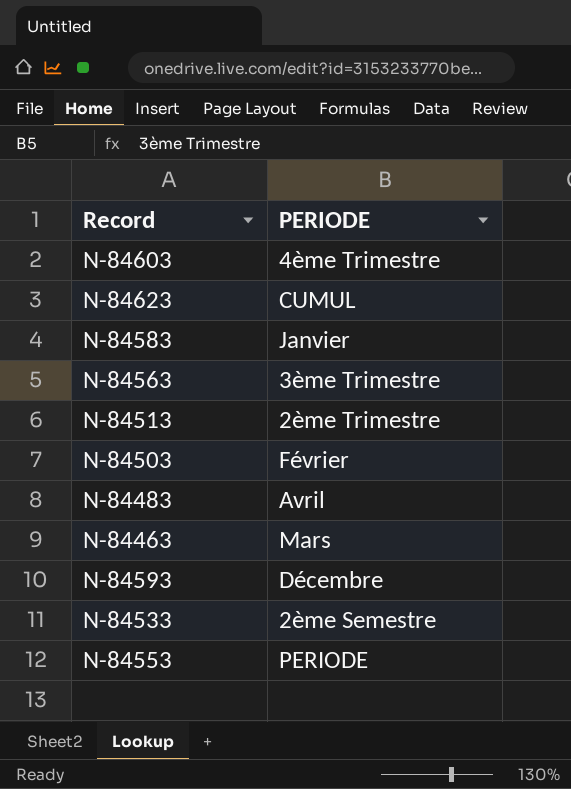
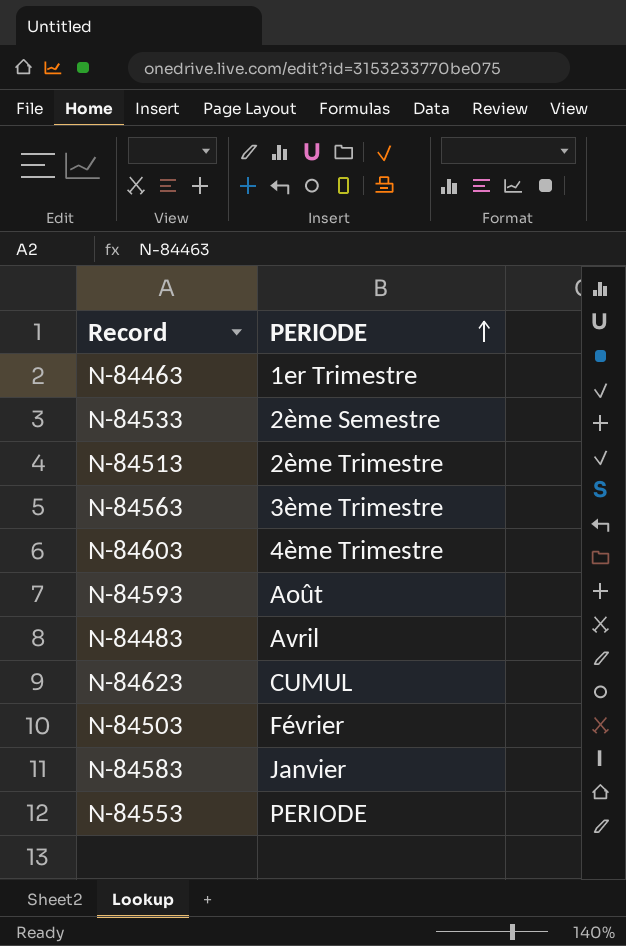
row order: none -> PERIODE ascending
N-84463 | PERIODE: Mars -> 1er Trimestre
N-84593 | PERIODE: Décembre -> Août

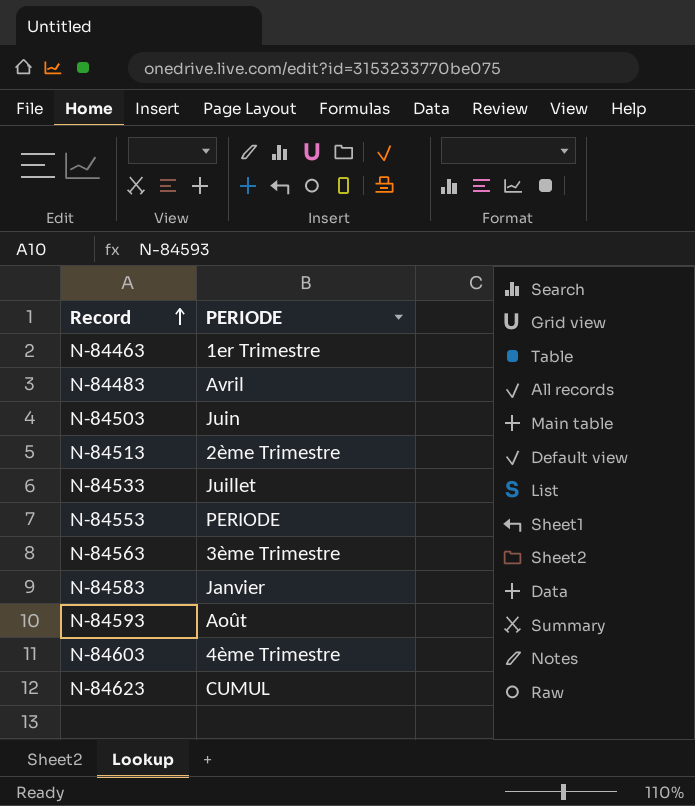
row order: PERIODE ascending -> Record ascending
N-84503 | PERIODE: Février -> Juin
N-84533 | PERIODE: 2ème Semestre -> Juillet

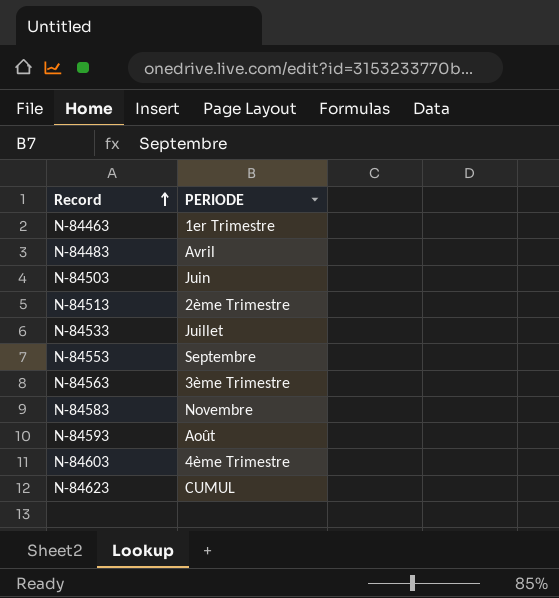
N-84553 | PERIODE: PERIODE -> Septembre
N-84583 | PERIODE: Janvier -> Novembre

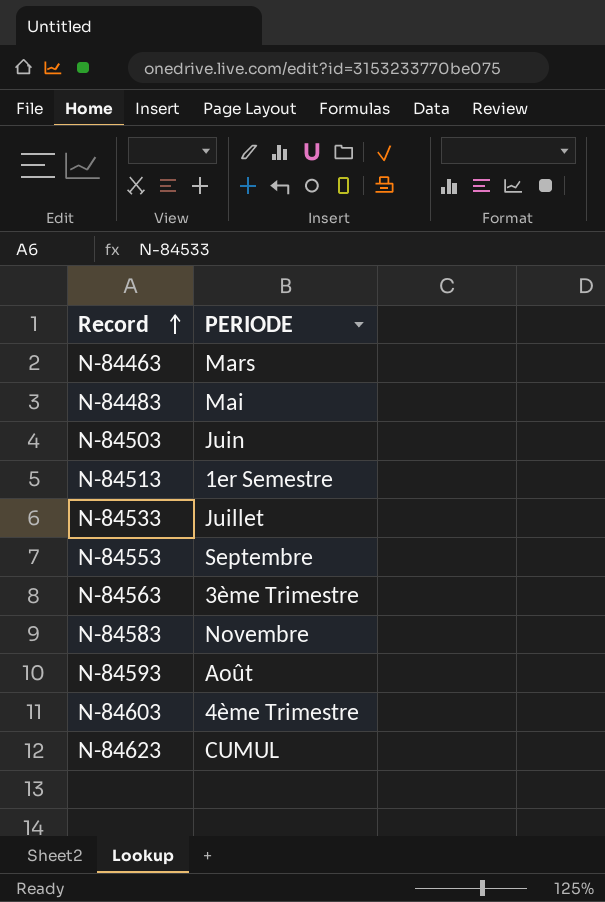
N-84463 | PERIODE: 1er Trimestre -> Mars
N-84483 | PERIODE: Avril -> Mai
N-84513 | PERIODE: 2ème Trimestre -> 1er Semestre

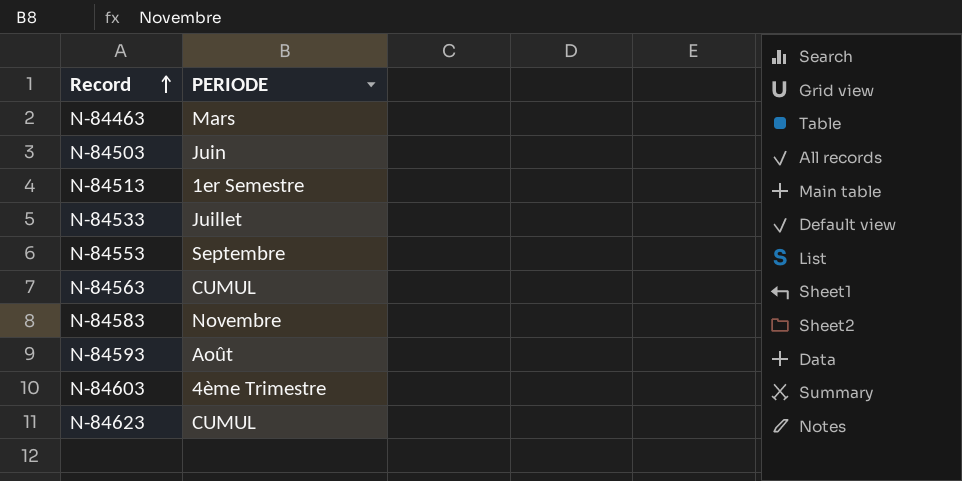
row N-84483: Mai -> none
N-84563 | PERIODE: 3ème Trimestre -> CUMUL

